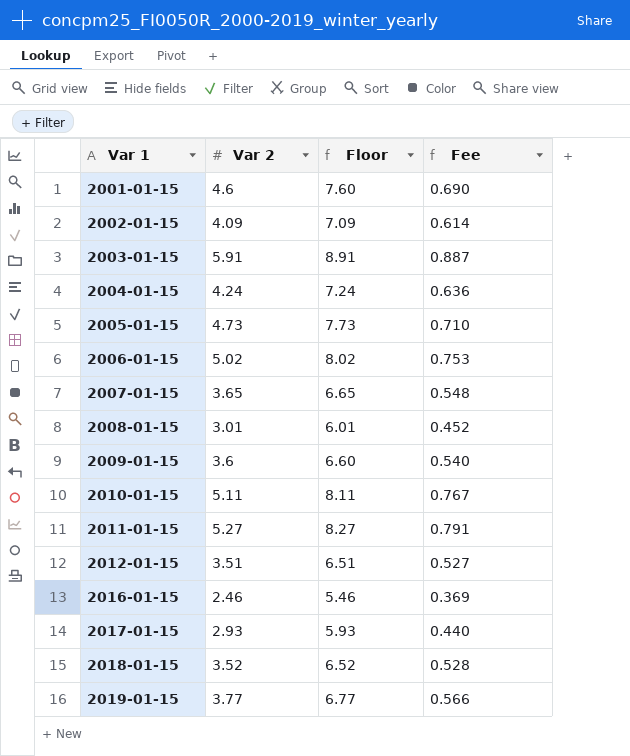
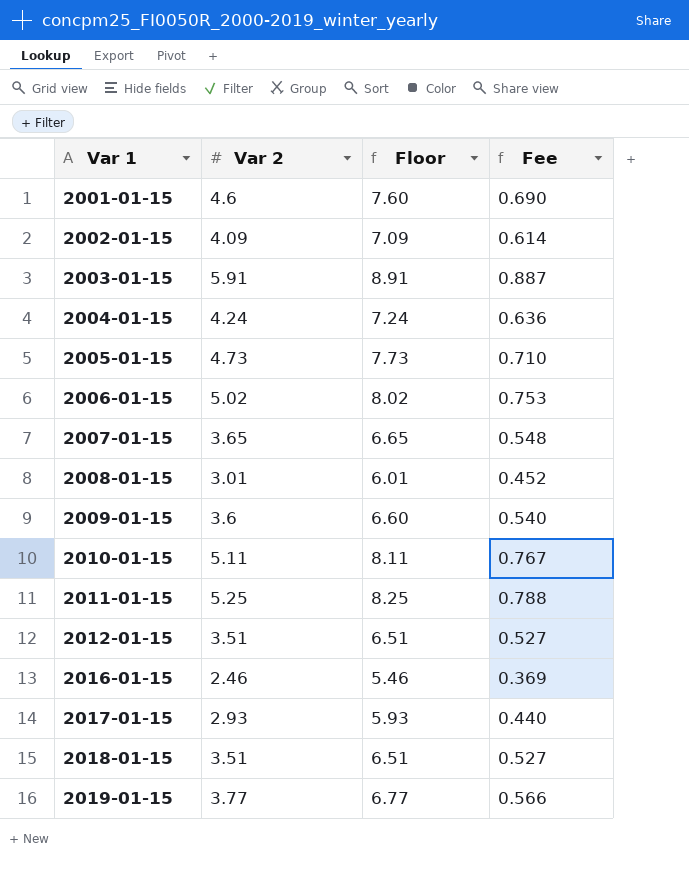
2011-01-15 | Var 2: 5.27 -> 5.25
2011-01-15 | Floor: 8.27 -> 8.25
2011-01-15 | Fee: 0.791 -> 0.788
2018-01-15 | Var 2: 3.52 -> 3.51
2018-01-15 | Floor: 6.52 -> 6.51
2018-01-15 | Fee: 0.528 -> 0.527

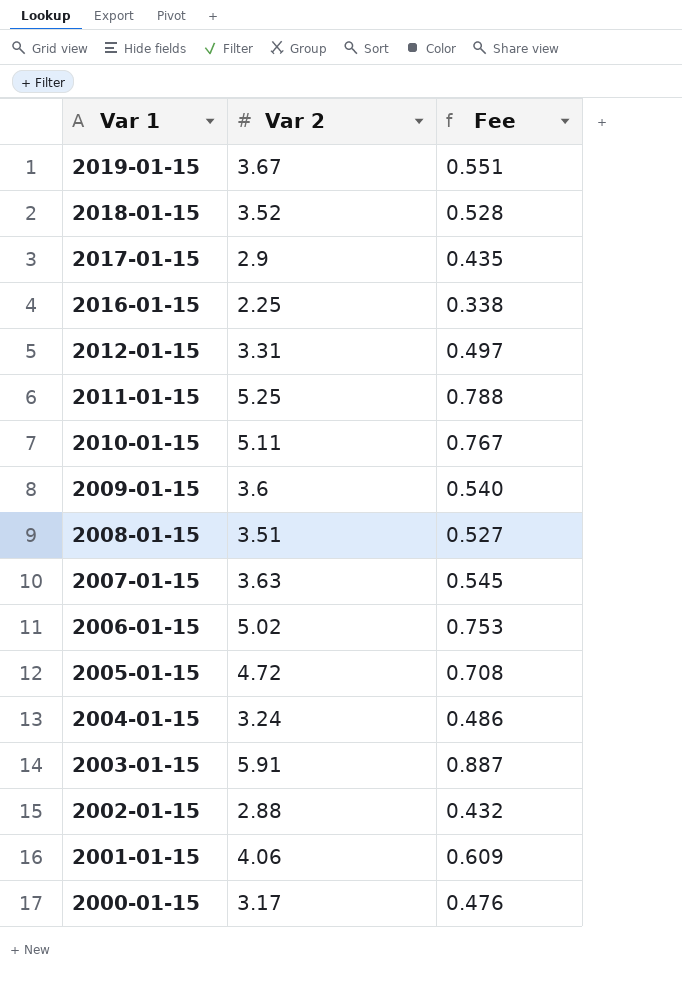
row order: Var 1 ascending -> Var 1 descending
column Floor | formula: [Var 2] + 3 -> none
2019-01-15 | Var 2: 3.77 -> 3.67
2019-01-15 | Fee: 0.566 -> 0.551
2018-01-15 | Var 2: 3.51 -> 3.52
2018-01-15 | Fee: 0.527 -> 0.528
2017-01-15 | Var 2: 2.93 -> 2.9
2017-01-15 | Fee: 0.440 -> 0.435
2016-01-15 | Var 2: 2.46 -> 2.25
2016-01-15 | Fee: 0.369 -> 0.338
2012-01-15 | Var 2: 3.51 -> 3.31
2012-01-15 | Fee: 0.527 -> 0.497
2008-01-15 | Var 2: 3.01 -> 3.51
2008-01-15 | Fee: 0.452 -> 0.527
2007-01-15 | Var 2: 3.65 -> 3.63
2007-01-15 | Fee: 0.548 -> 0.545
2005-01-15 | Var 2: 4.73 -> 4.72
2005-01-15 | Fee: 0.710 -> 0.708
2004-01-15 | Var 2: 4.24 -> 3.24
2004-01-15 | Fee: 0.636 -> 0.486
2002-01-15 | Var 2: 4.09 -> 2.88
2002-01-15 | Fee: 0.614 -> 0.432
2001-01-15 | Var 2: 4.6 -> 4.06
2001-01-15 | Fee: 0.690 -> 0.609
row 2000-01-15: none -> 3.17 | 0.476

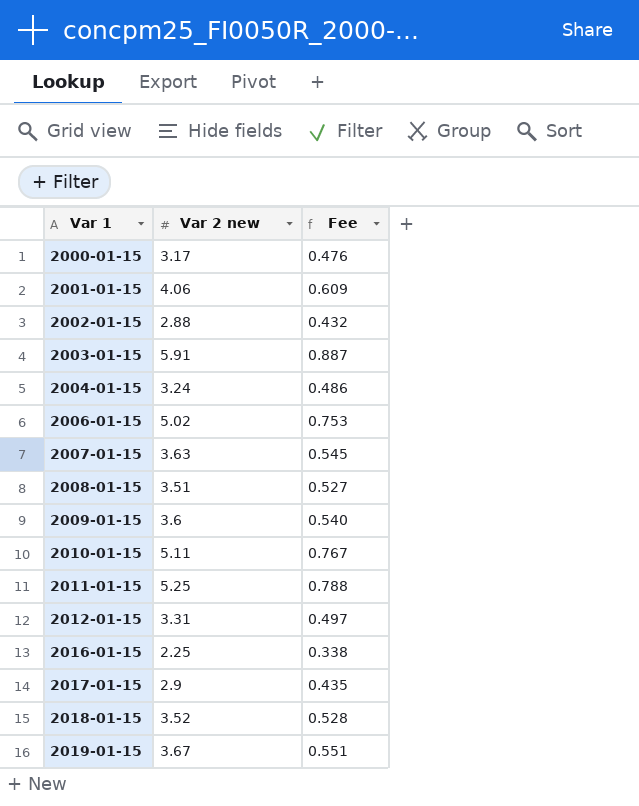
row order: Var 1 descending -> Var 1 ascending
column name: Var 2 -> Var 2 new
row 2005-01-15: 4.72 | 0.708 -> none

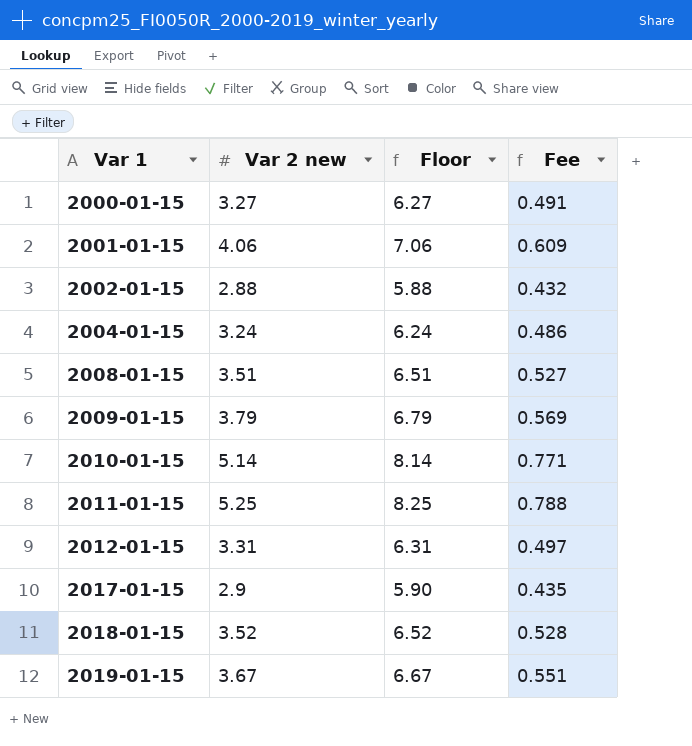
column Floor | formula: none -> [Var 2 new] + 3
row 2003-01-15: 5.91 | 0.887 -> none
row 2006-01-15: 5.02 | 0.753 -> none
row 2007-01-15: 3.63 | 0.545 -> none
row 2016-01-15: 2.25 | 0.338 -> none
2000-01-15 | Var 2 new: 3.17 -> 3.27
2000-01-15 | Fee: 0.476 -> 0.491
2009-01-15 | Var 2 new: 3.6 -> 3.79
2009-01-15 | Fee: 0.540 -> 0.569
2010-01-15 | Var 2 new: 5.11 -> 5.14
2010-01-15 | Fee: 0.767 -> 0.771

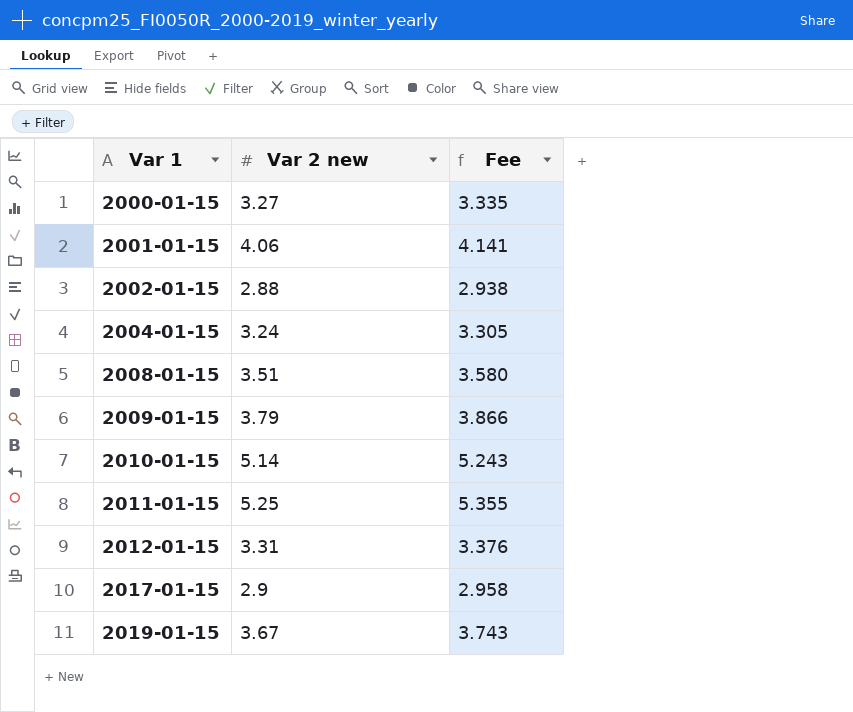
column Floor | formula: [Var 2 new] + 3 -> none
column Fee | formula: [Var 2 new] * 0.15 -> [Var 2 new] * 1.02
row 2018-01-15: 3.52 | 6.52 | 0.528 -> none

